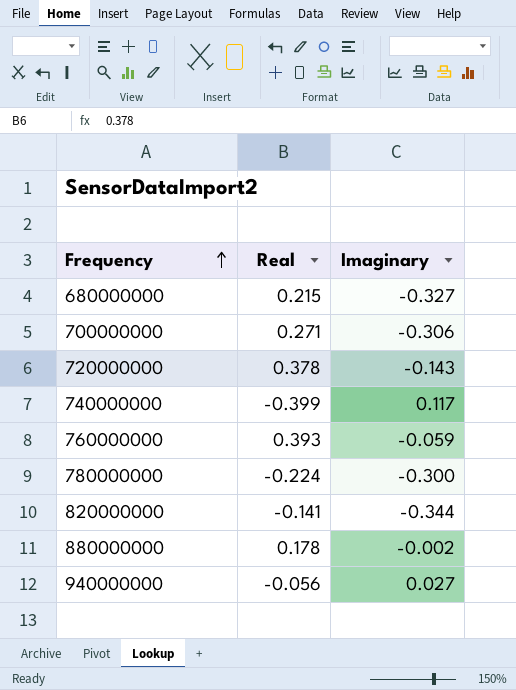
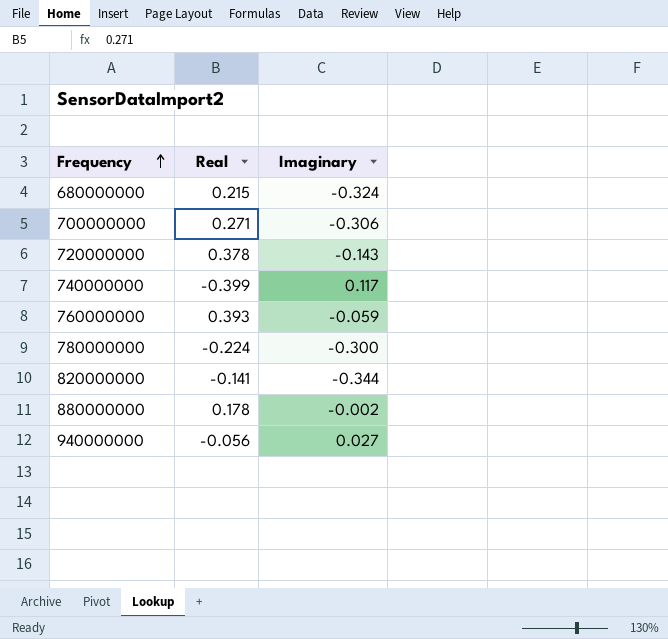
680000000 | Imaginary: -0.327 -> -0.324

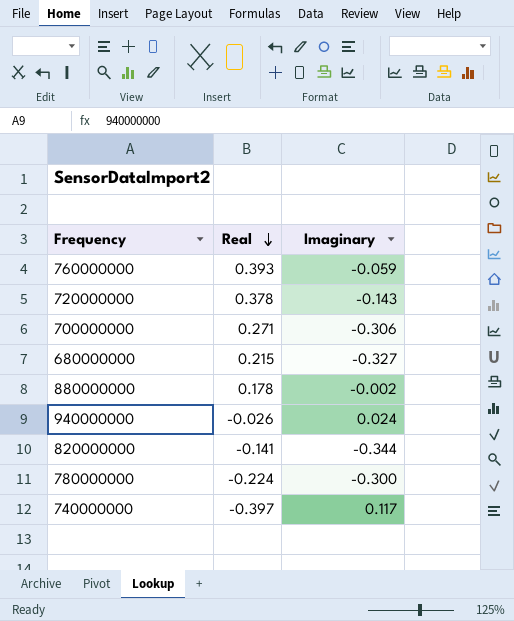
row order: Frequency ascending -> Real descending
680000000 | Imaginary: -0.324 -> -0.327
940000000 | Real: -0.056 -> -0.026
940000000 | Imaginary: 0.027 -> 0.024
740000000 | Real: -0.399 -> -0.397

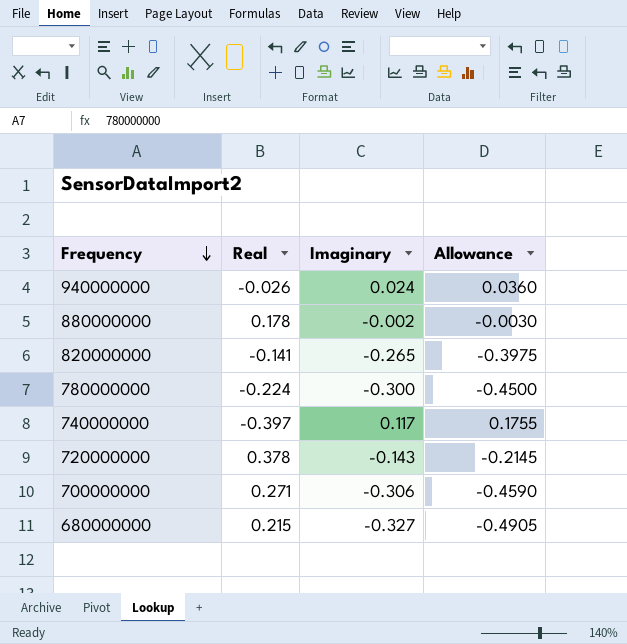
row order: Real descending -> Frequency descending
column Allowance | formula: none -> [Imaginary] * 1.5
row 760000000: 0.393 | -0.059 -> none
820000000 | Imaginary: -0.344 -> -0.265

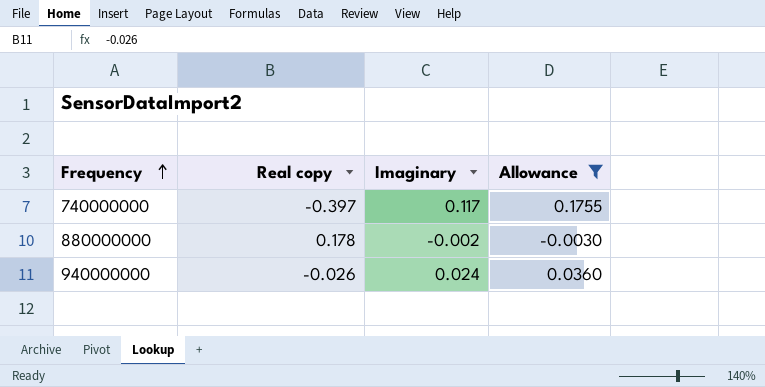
filter: none -> Allowance >= -0.0030
row order: Frequency descending -> Frequency ascending
column name: Real -> Real copy

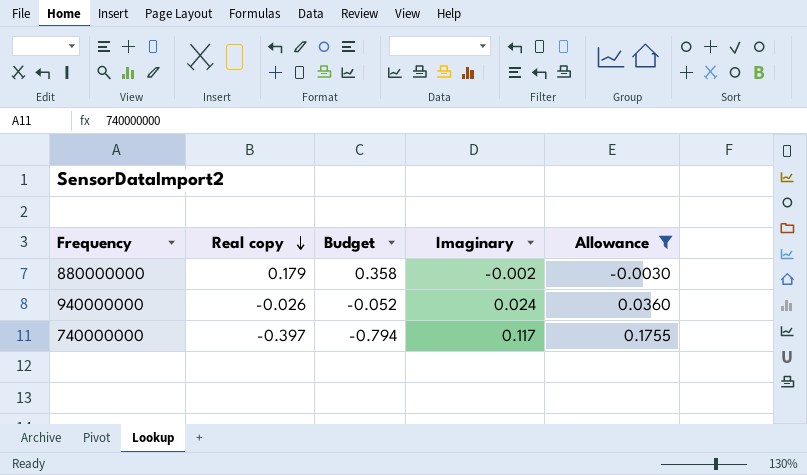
row order: Frequency ascending -> Real copy descending
column Budget | formula: none -> [Real copy] * 2
880000000 | Real copy: 0.178 -> 0.179

